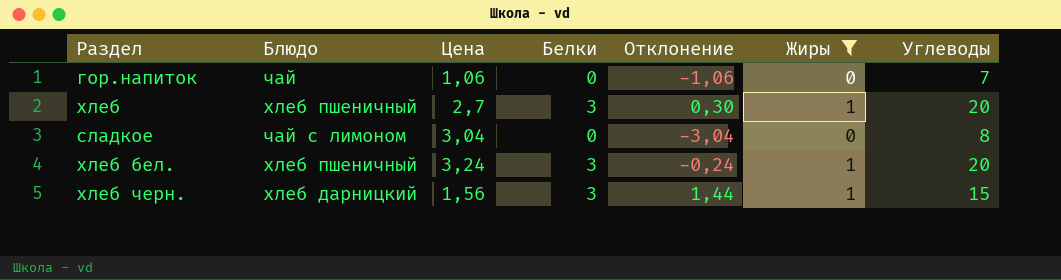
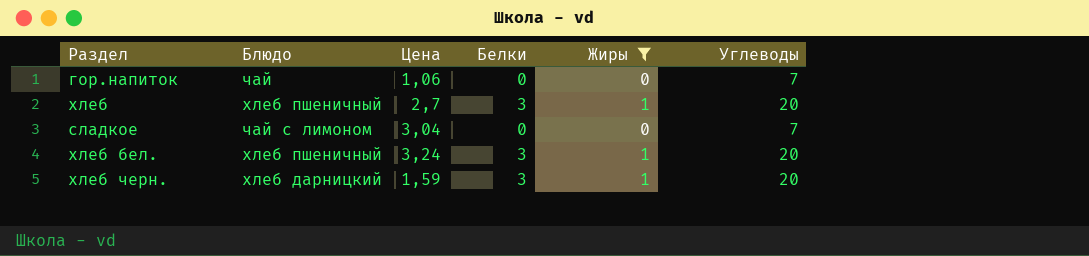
column Отклонение | formula: [Белки] - [Цена] -> none
сладкое | Углеводы: 8 -> 7
хлеб черн. | Цена: 1,56 -> 1,59
хлеб черн. | Углеводы: 15 -> 20

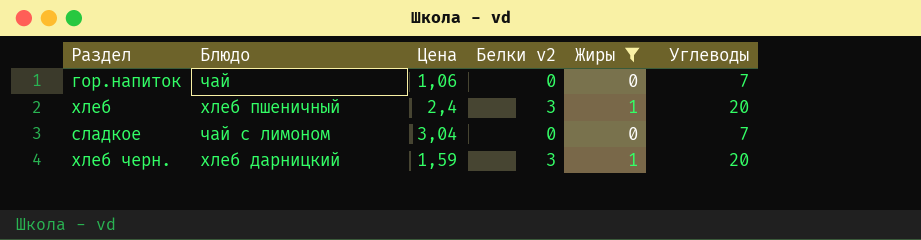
column name: Белки -> Белки v2
row хлеб бел.: хлеб пшеничный | 3,24 | 3 | 1 | 20 -> none
хлеб | Цена: 2,7 -> 2,4

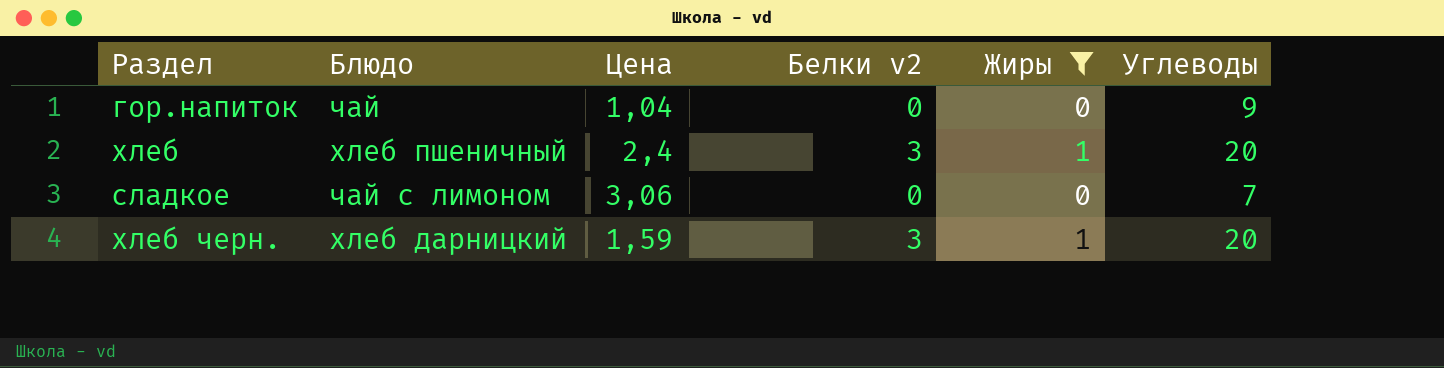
гор.напиток | Цена: 1,06 -> 1,04
гор.напиток | Углеводы: 7 -> 9
сладкое | Цена: 3,04 -> 3,06

